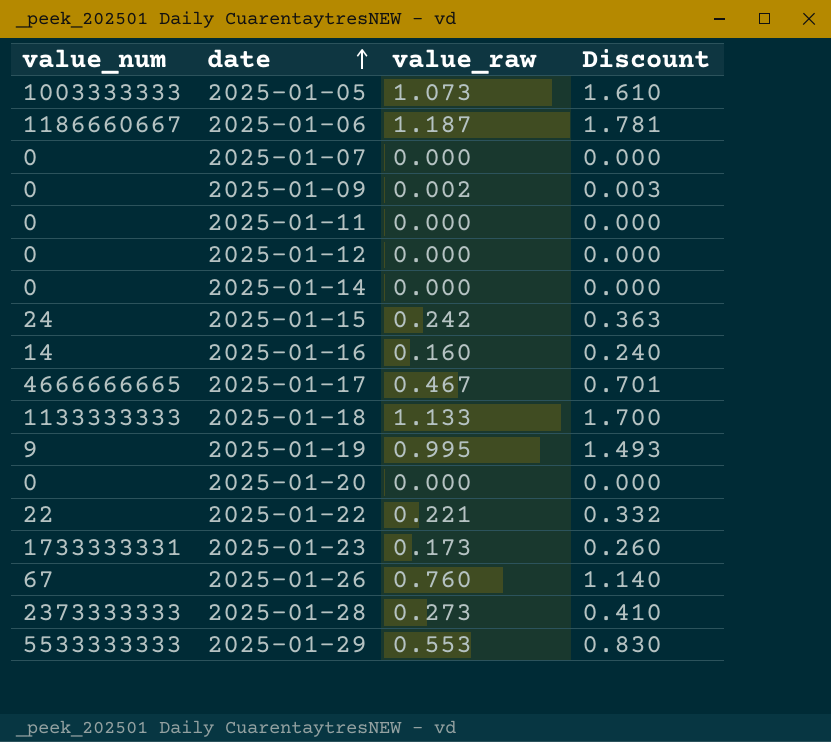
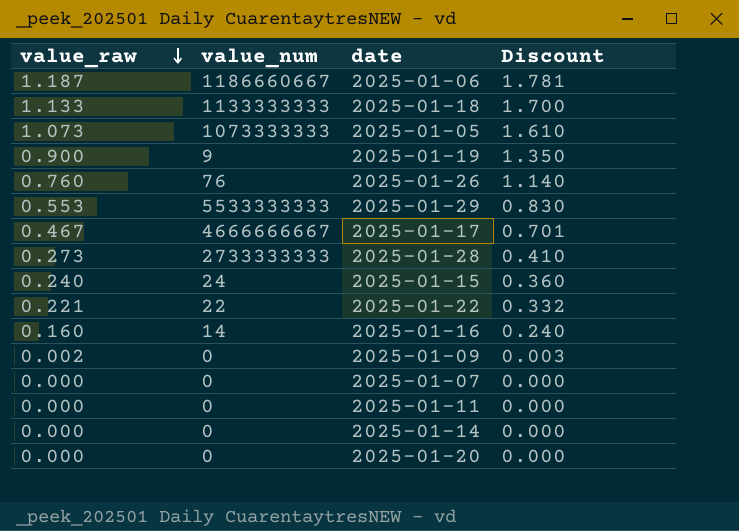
row order: date ascending -> value_raw descending
column value_raw | position: 3 -> 1
row 2025-01-12: 0 | 0.000 | 0.000 -> none
row 2025-01-23: 1733333331 | 0.173 | 0.260 -> none
2025-01-05 | value_num: 1003333333 -> 1073333333
2025-01-19 | value_raw: 0.995 -> 0.900
2025-01-19 | Discount: 1.493 -> 1.350
2025-01-26 | value_num: 67 -> 76
2025-01-17 | value_num: 4666666665 -> 4666666667
2025-01-28 | value_num: 2373333333 -> 2733333333
2025-01-15 | value_raw: 0.242 -> 0.240
2025-01-15 | Discount: 0.363 -> 0.360

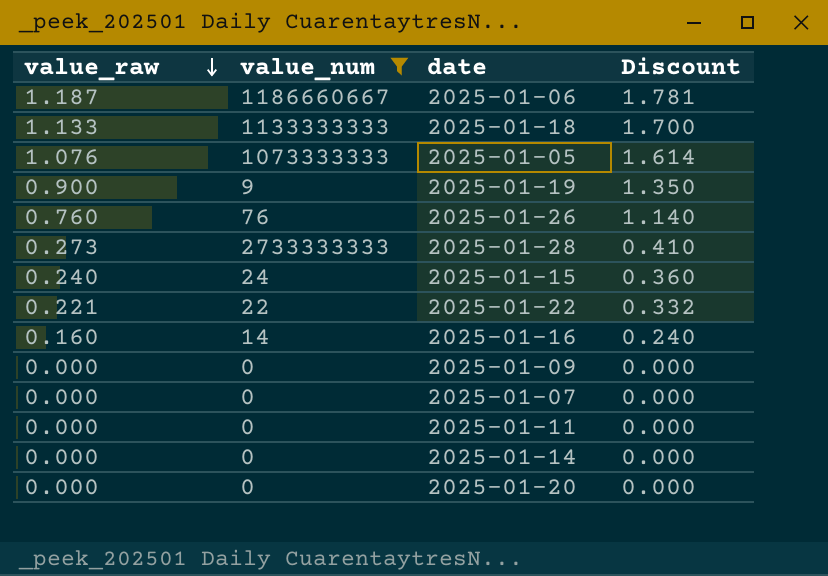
filter: none -> value_num <= 2733333333
2025-01-05 | value_raw: 1.073 -> 1.076
2025-01-05 | Discount: 1.610 -> 1.614
2025-01-09 | value_raw: 0.002 -> 0.000
2025-01-09 | Discount: 0.003 -> 0.000

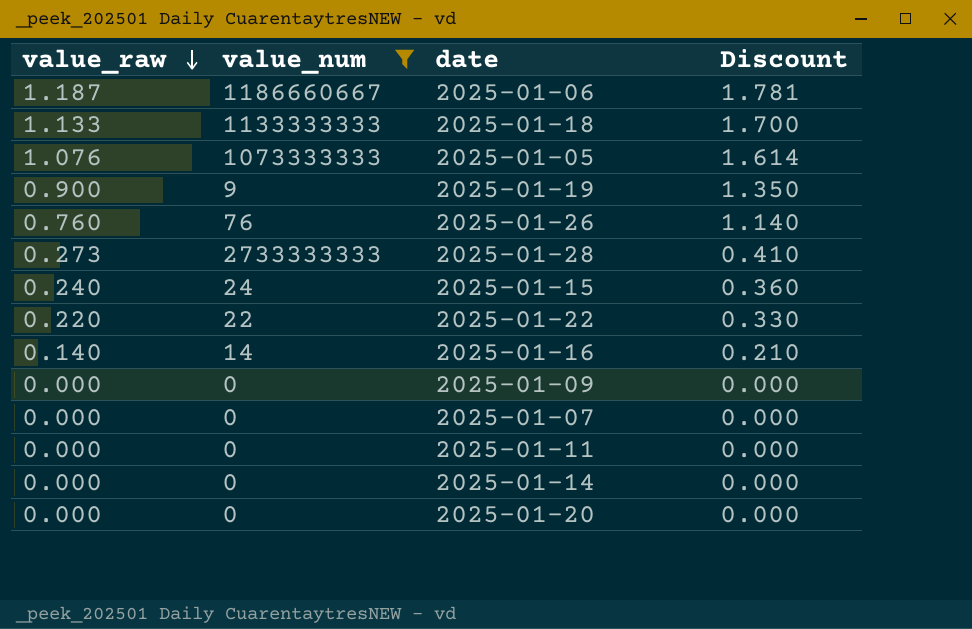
2025-01-22 | value_raw: 0.221 -> 0.220
2025-01-22 | Discount: 0.332 -> 0.330
2025-01-16 | value_raw: 0.160 -> 0.140
2025-01-16 | Discount: 0.240 -> 0.210

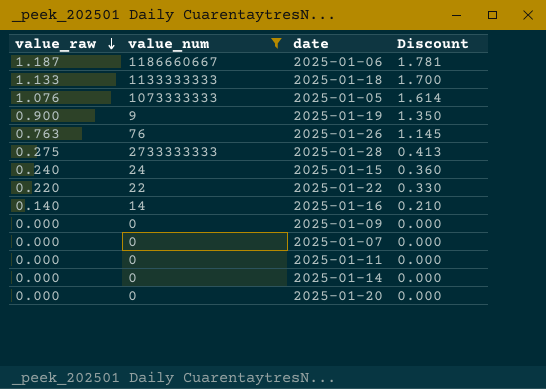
2025-01-26 | value_raw: 0.760 -> 0.763
2025-01-26 | Discount: 1.140 -> 1.145
2025-01-28 | value_raw: 0.273 -> 0.275
2025-01-28 | Discount: 0.410 -> 0.413

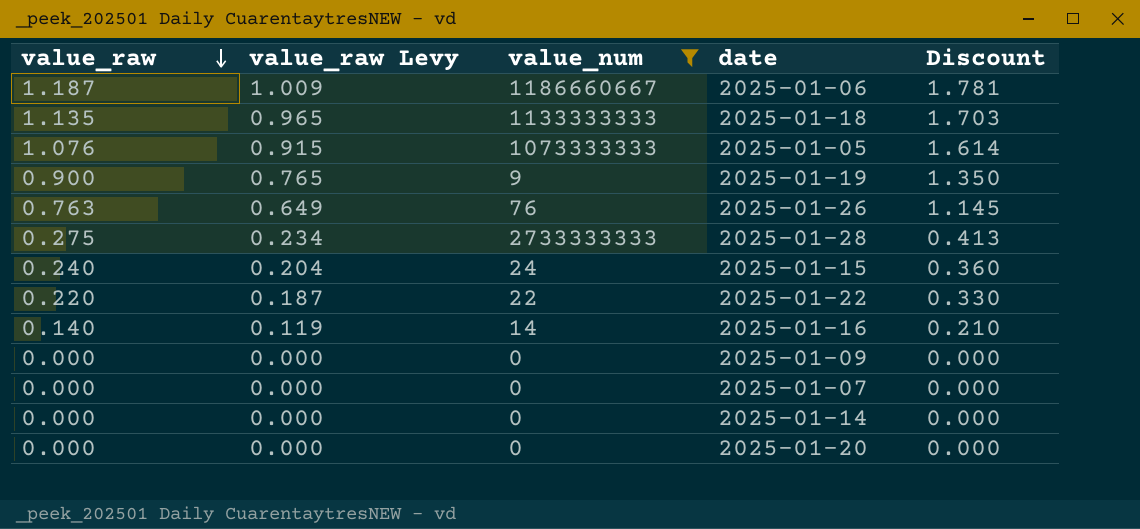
column value_raw Levy | formula: none -> [value_raw] * 0.85
row 2025-01-11: 0.000 | 0 | 0.000 -> none
2025-01-18 | value_raw: 1.133 -> 1.135
2025-01-18 | Discount: 1.700 -> 1.703

